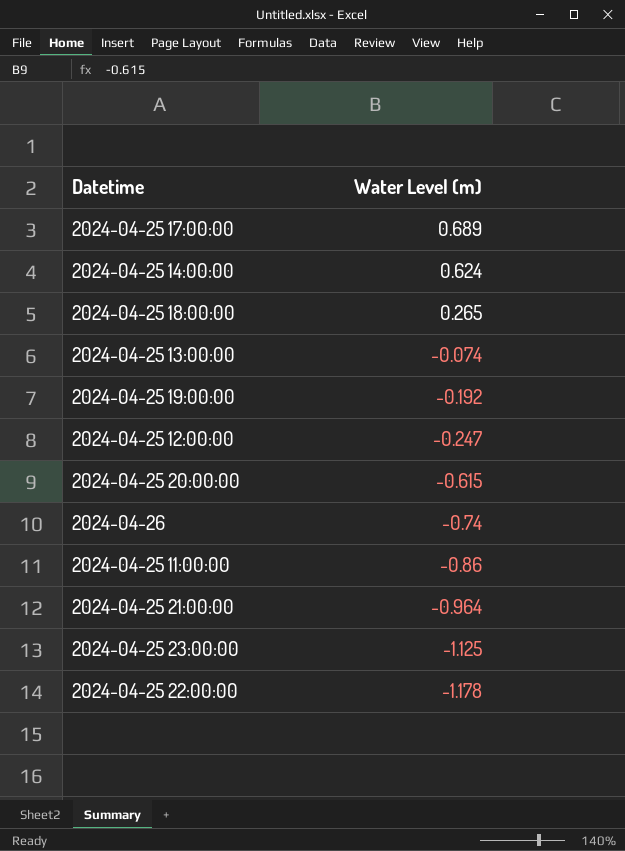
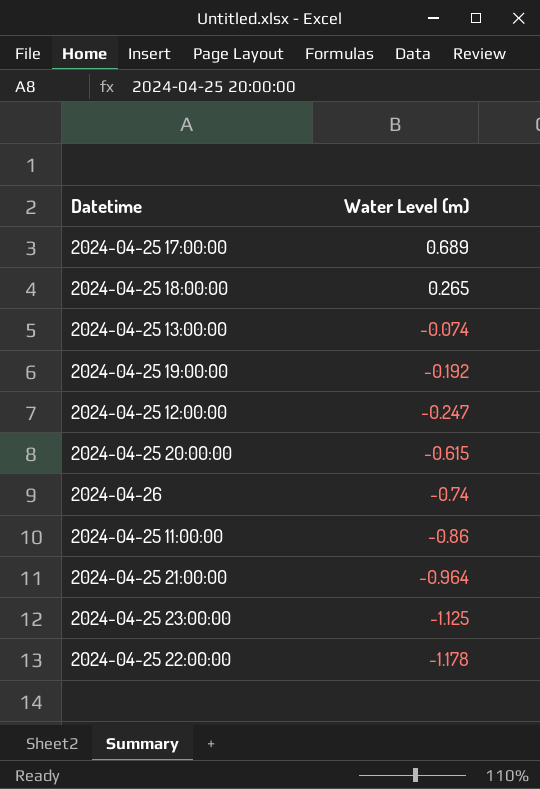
row 2024-04-25 14:00:00: 0.624 -> none

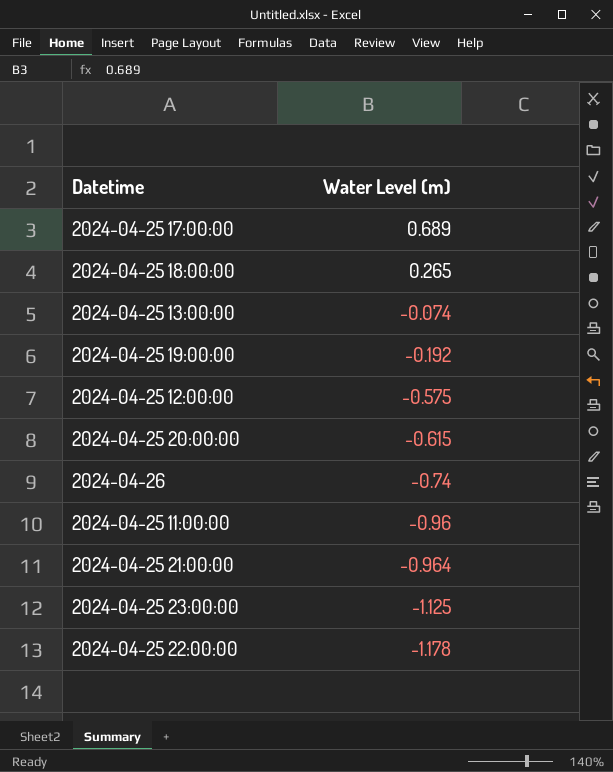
2024-04-25 12:00:00 | Water Level (m): -0.247 -> -0.575
2024-04-25 11:00:00 | Water Level (m): -0.86 -> -0.96

